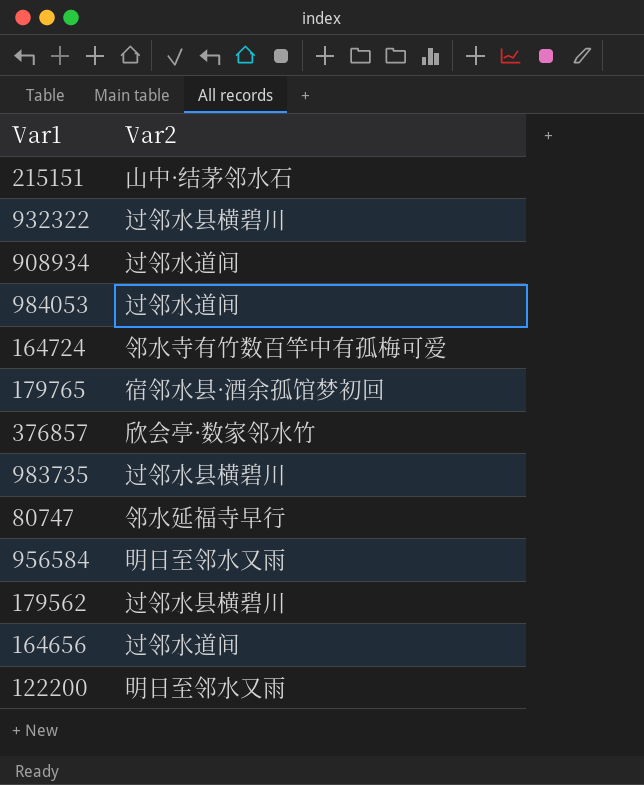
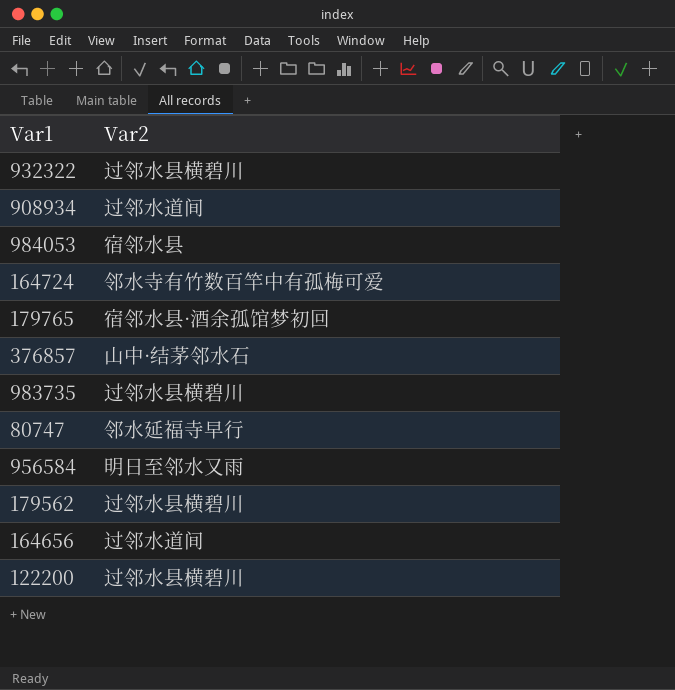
row 215151: 山中·结茅邻水石 -> none
984053 | Var2: 过邻水道间 -> 宿邻水县
376857 | Var2: 欣会亭·数家邻水竹 -> 山中·结茅邻水石
122200 | Var2: 明日至邻水又雨 -> 过邻水县横碧川

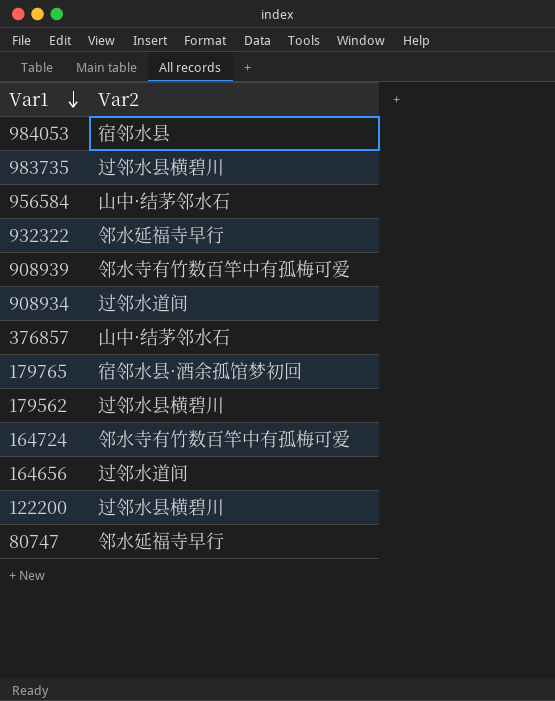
row order: none -> Var1 descending
956584 | Var2: 明日至邻水又雨 -> 山中·结茅邻水石
932322 | Var2: 过邻水县横碧川 -> 邻水延福寺早行
row 908939: none -> 邻水寺有竹数百竿中有孤梅可爱

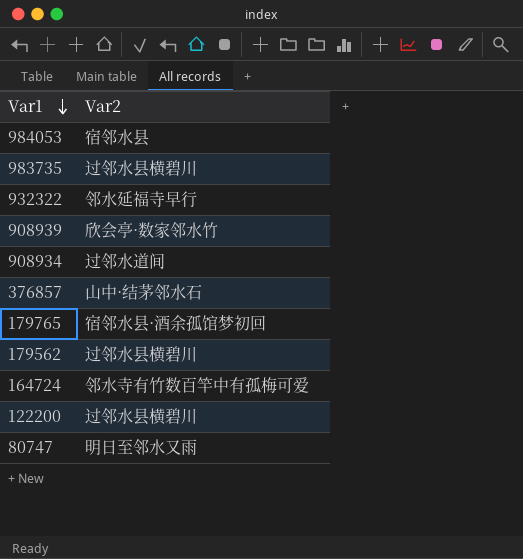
row 956584: 山中·结茅邻水石 -> none
row 164656: 过邻水道间 -> none
908939 | Var2: 邻水寺有竹数百竿中有孤梅可爱 -> 欣会亭·数家邻水竹
80747 | Var2: 邻水延福寺早行 -> 明日至邻水又雨

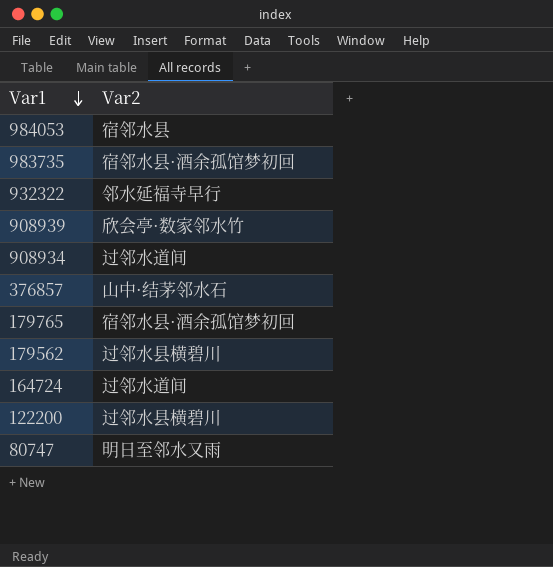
983735 | Var2: 过邻水县横碧川 -> 宿邻水县·酒余孤馆梦初回
164724 | Var2: 邻水寺有竹数百竿中有孤梅可爱 -> 过邻水道间

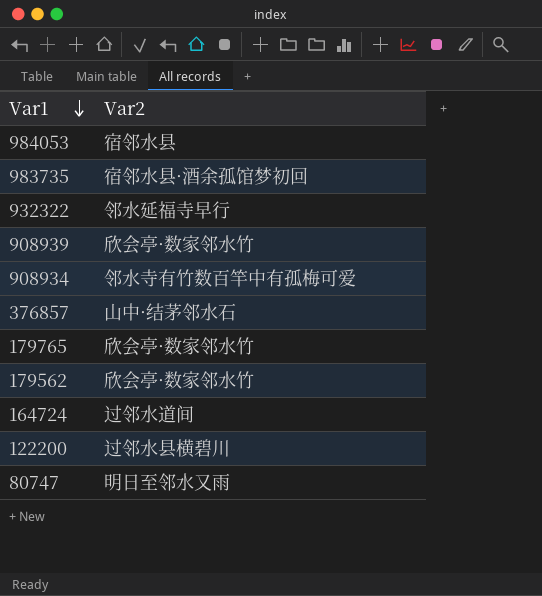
908934 | Var2: 过邻水道间 -> 邻水寺有竹数百竿中有孤梅可爱
179765 | Var2: 宿邻水县·酒余孤馆梦初回 -> 欣会亭·数家邻水竹
179562 | Var2: 过邻水县横碧川 -> 欣会亭·数家邻水竹

